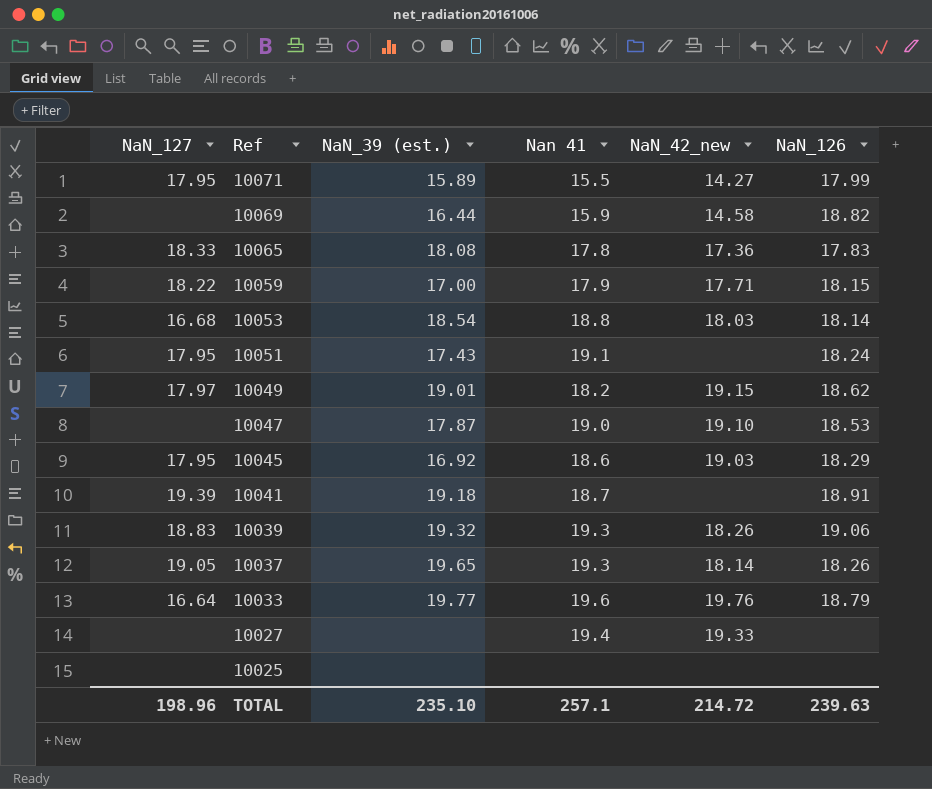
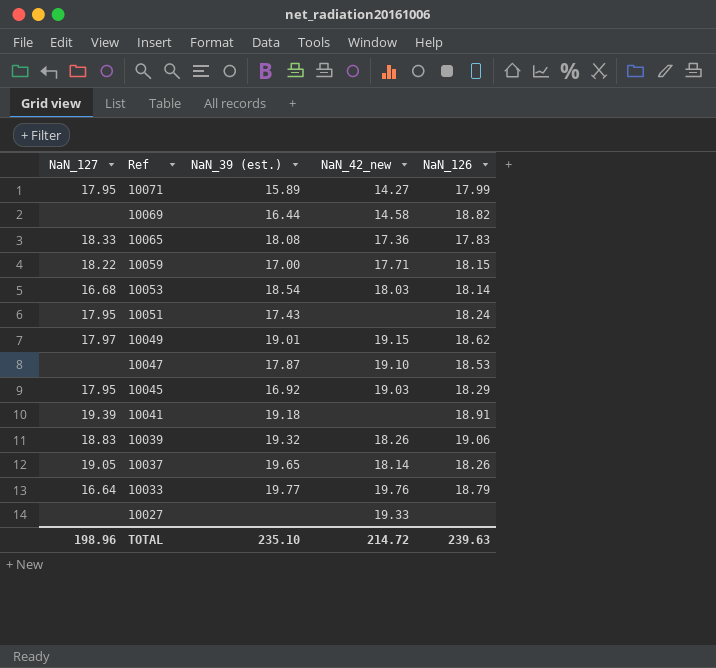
column Nan 41 | position: 4 -> none
row 10025: none | none | none | none | none -> none

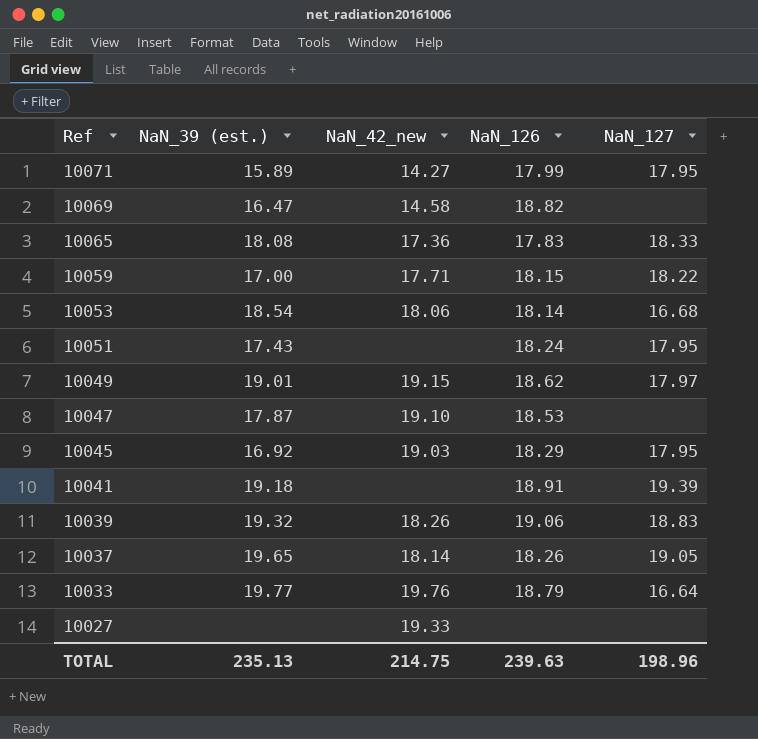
column NaN_127 | position: 1 -> 5
10069 | NaN_39 (est.): 16.44 -> 16.47
10053 | NaN_42_new: 18.03 -> 18.06
TOTAL | NaN_39 (est.): 235.10 -> 235.13
TOTAL | NaN_42_new: 214.72 -> 214.75

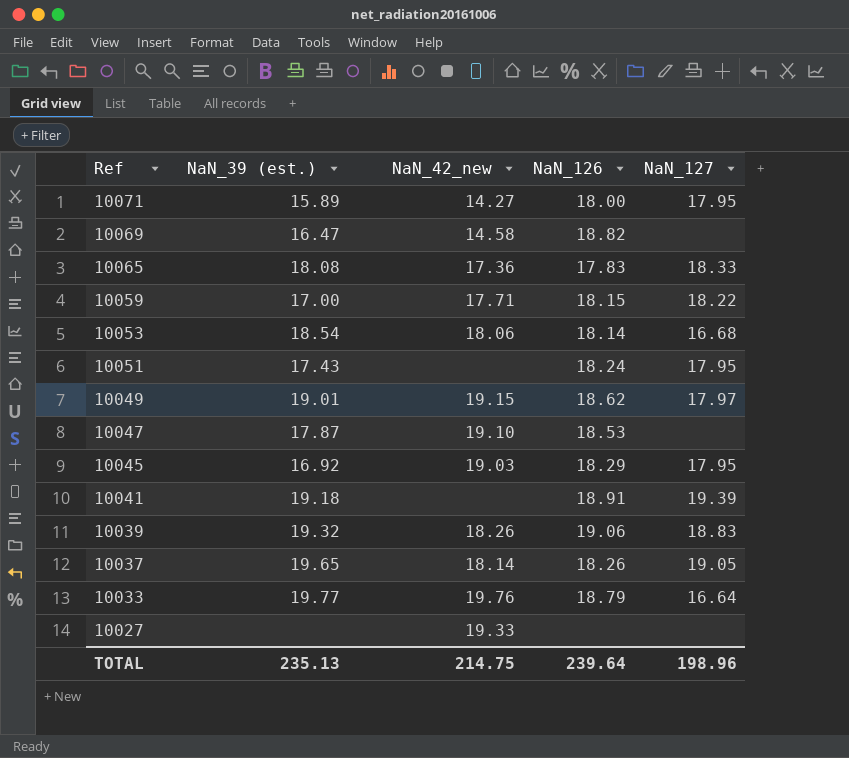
10071 | NaN_126: 17.99 -> 18.00
TOTAL | NaN_126: 239.63 -> 239.64

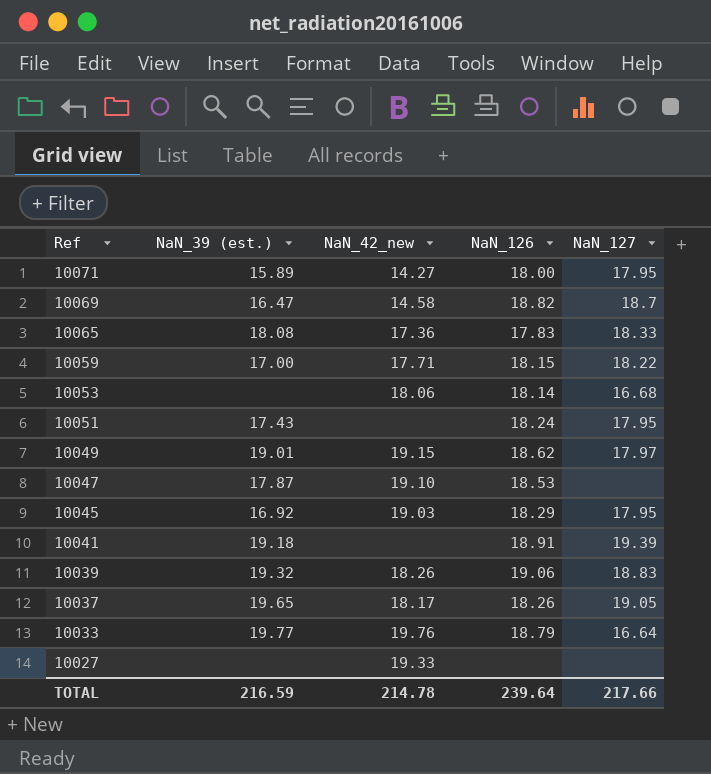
10069 | NaN_127: none -> 18.7
10053 | NaN_39 (est.): 18.54 -> none
10037 | NaN_42_new: 18.14 -> 18.17
TOTAL | NaN_39 (est.): 235.13 -> 216.59
TOTAL | NaN_42_new: 214.75 -> 214.78
TOTAL | NaN_127: 198.96 -> 217.66

